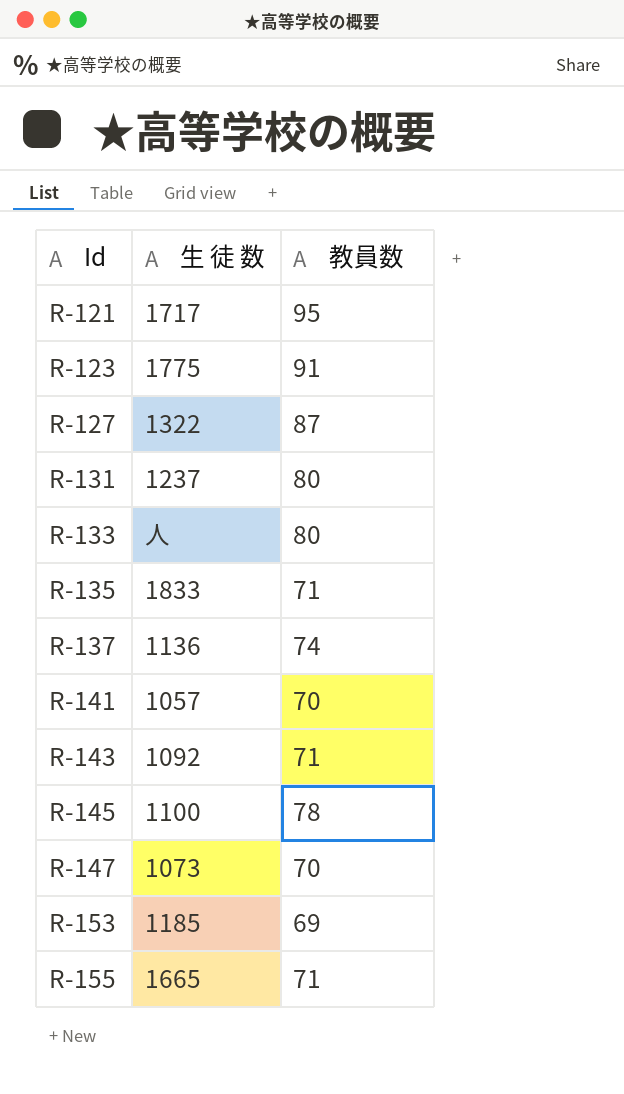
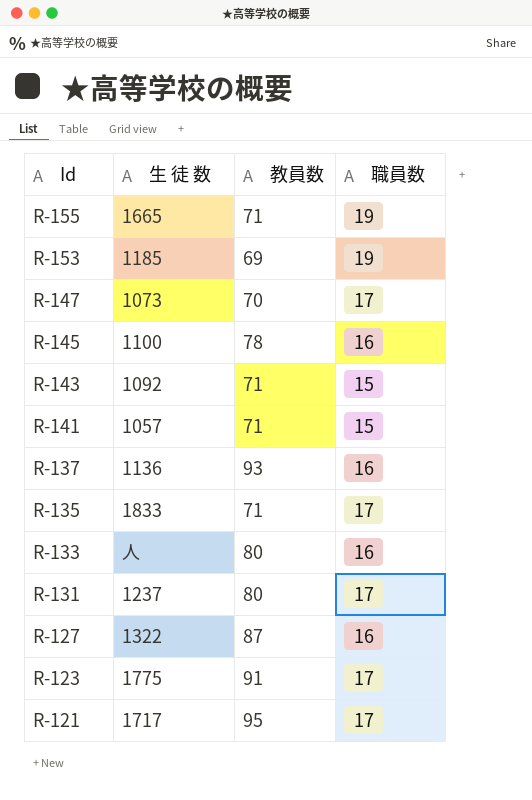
row order: Id ascending -> Id descending
column 職員数 | position: none -> 4
R-141 | 教員数: 70 -> 71
R-137 | 教員数: 74 -> 93

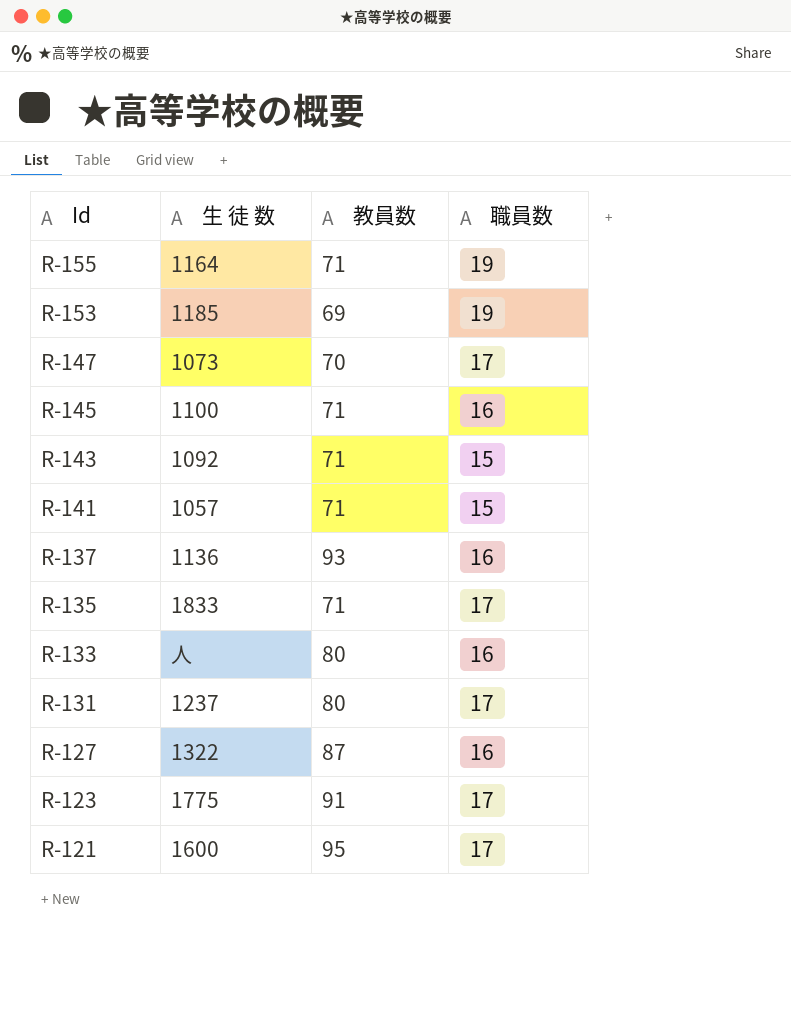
R-155 | 生 徒 数: 1665 -> 1164
R-145 | 教員数: 78 -> 71
R-121 | 生 徒 数: 1717 -> 1600

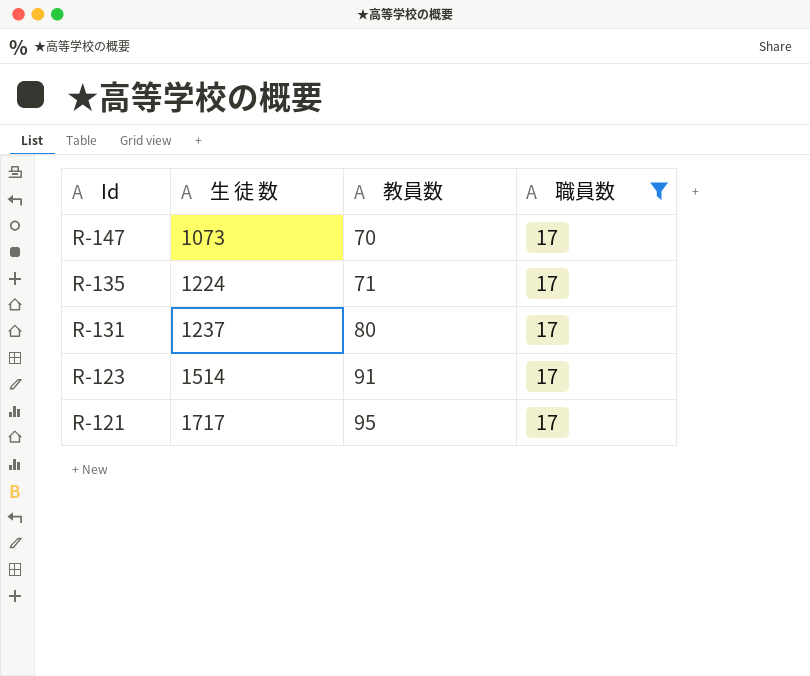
filter: none -> 職員数 = 17
R-135 | 生 徒 数: 1833 -> 1224
R-123 | 生 徒 数: 1775 -> 1514
R-121 | 生 徒 数: 1600 -> 1717

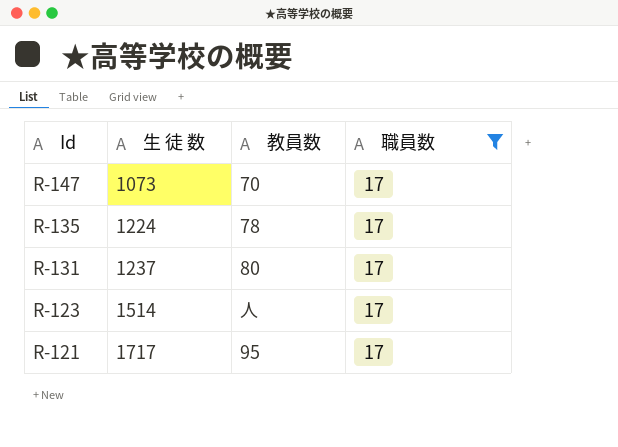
R-135 | 教員数: 71 -> 78
R-123 | 教員数: 91 -> 人

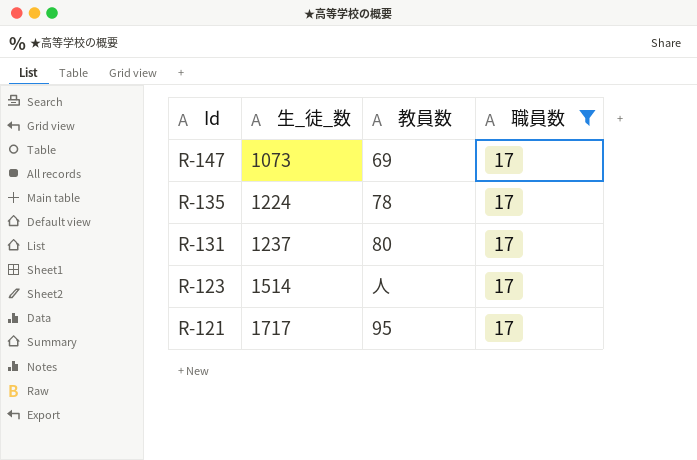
column name: 生 徒 数 -> 生_徒_数
R-147 | 教員数: 70 -> 69

